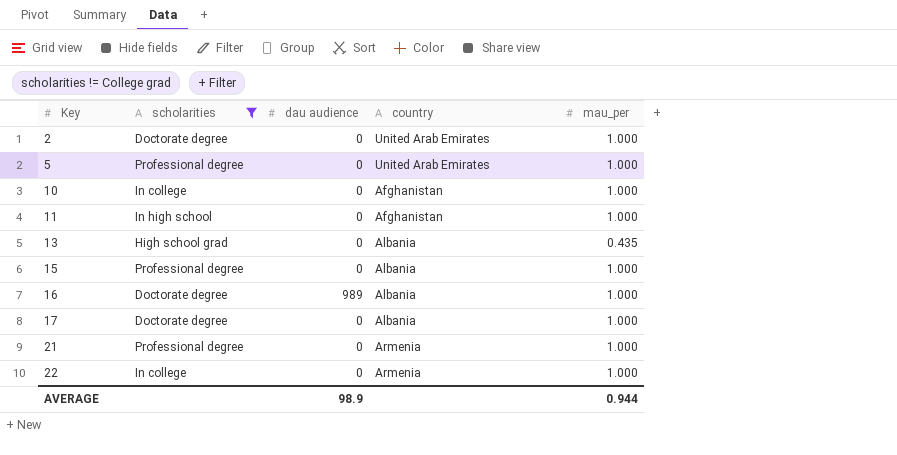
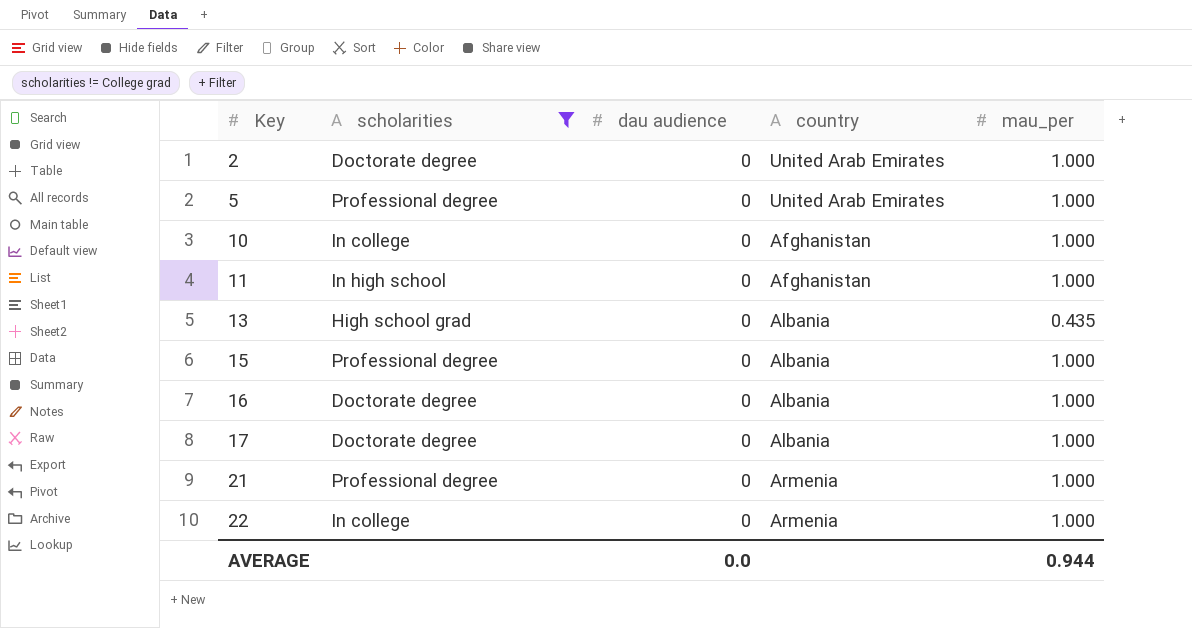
16 | dau audience: 989 -> 0
AVERAGE | dau audience: 98.9 -> 0.0

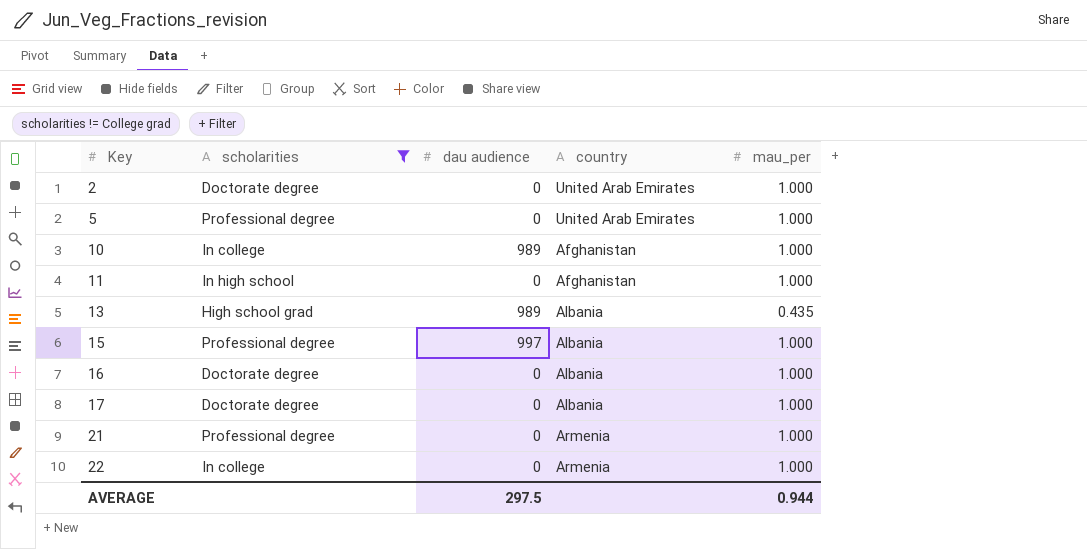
10 | dau audience: 0 -> 989
13 | dau audience: 0 -> 989
15 | dau audience: 0 -> 997
AVERAGE | dau audience: 0.0 -> 297.5

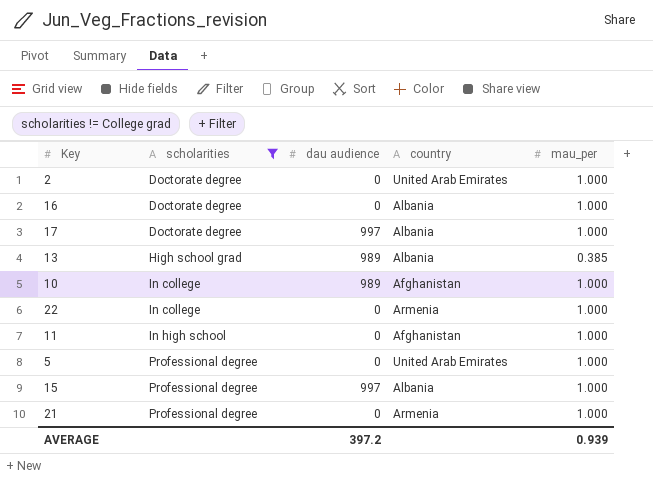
row order: Key ascending -> scholarities ascending
17 | dau audience: 0 -> 997
13 | mau_per: 0.435 -> 0.385
AVERAGE | dau audience: 297.5 -> 397.2
AVERAGE | mau_per: 0.944 -> 0.939

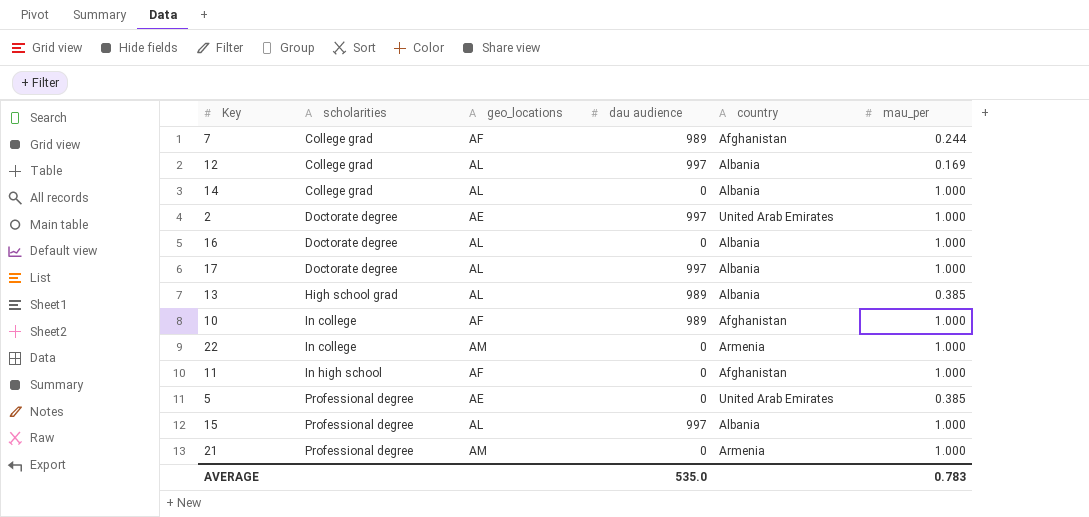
filter: scholarities != College grad -> none
column geo_locations | position: none -> 3
2 | dau audience: 0 -> 997
5 | mau_per: 1.000 -> 0.385
AVERAGE | dau audience: 397.2 -> 535.0
AVERAGE | mau_per: 0.939 -> 0.783

